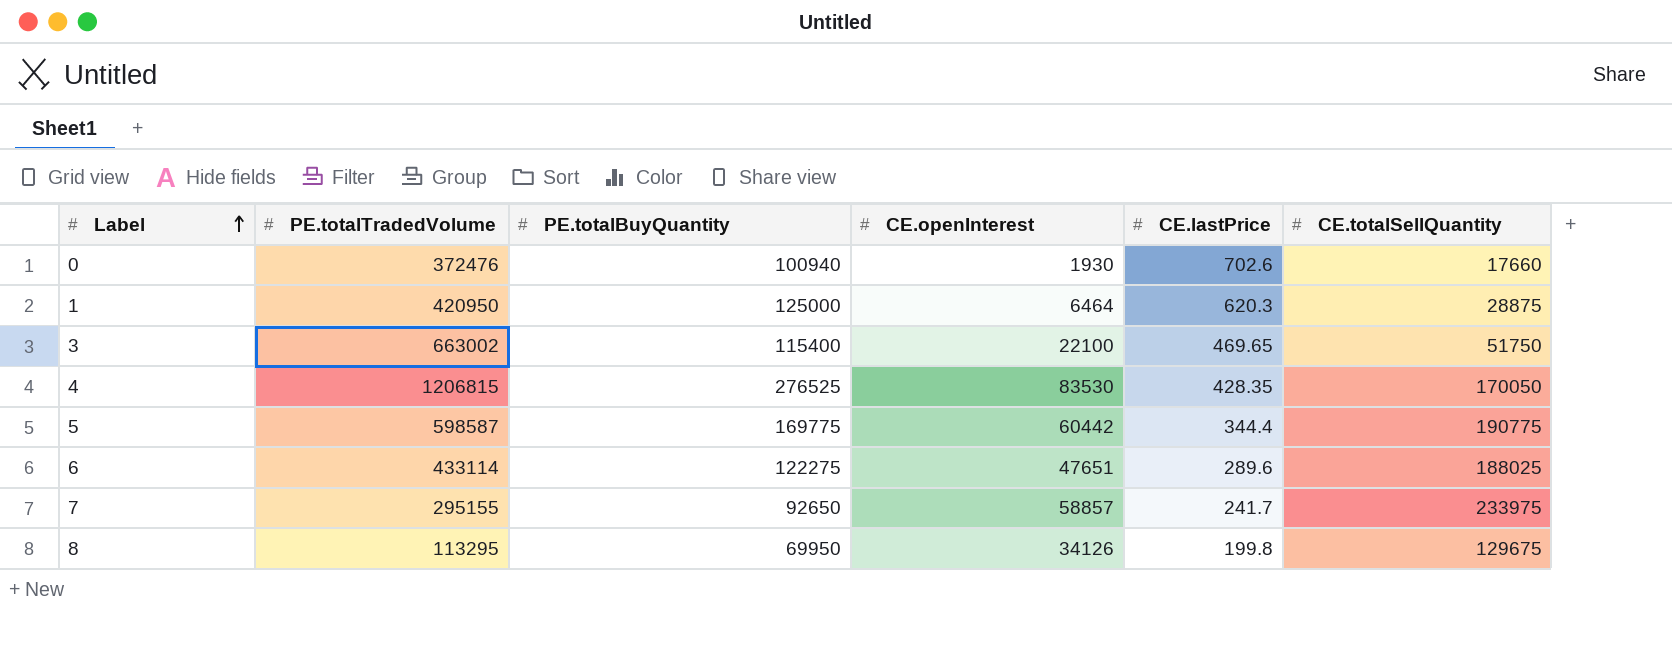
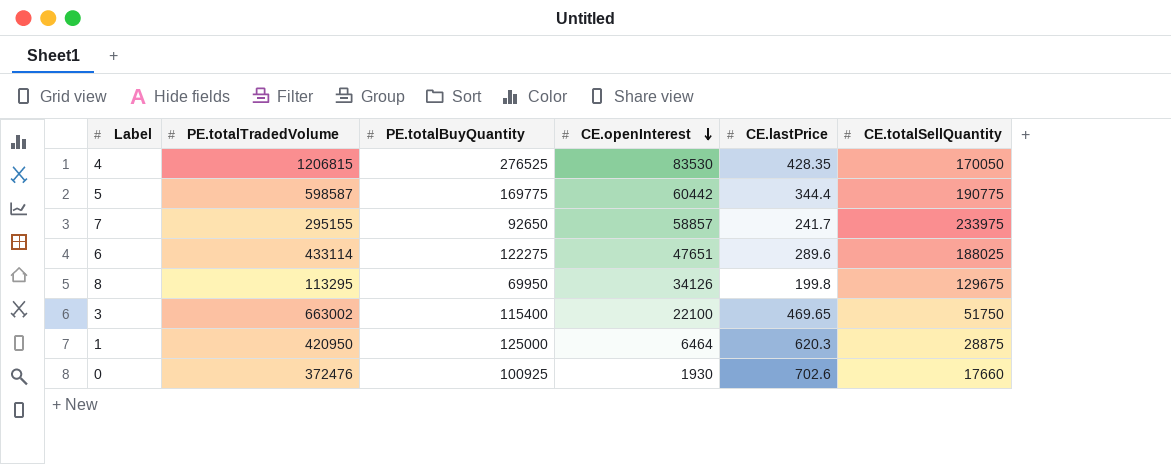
row order: Label ascending -> CE.openInterest descending
0 | PE.totalBuyQuantity: 100940 -> 100925

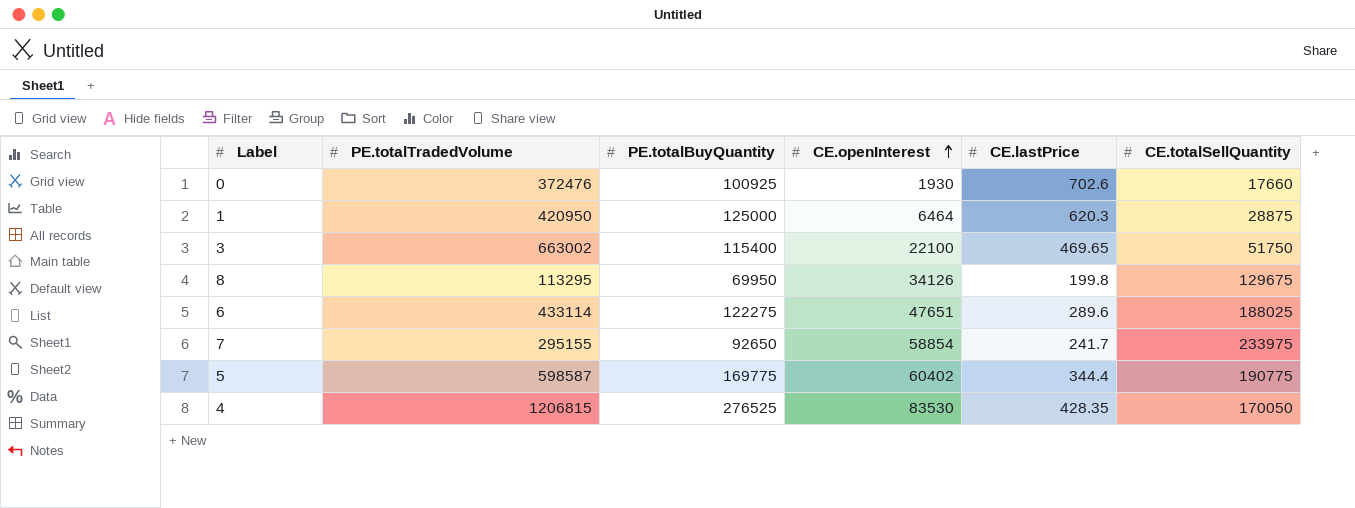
row order: CE.openInterest descending -> CE.openInterest ascending
7 | CE.openInterest: 58857 -> 58854
5 | CE.openInterest: 60442 -> 60402

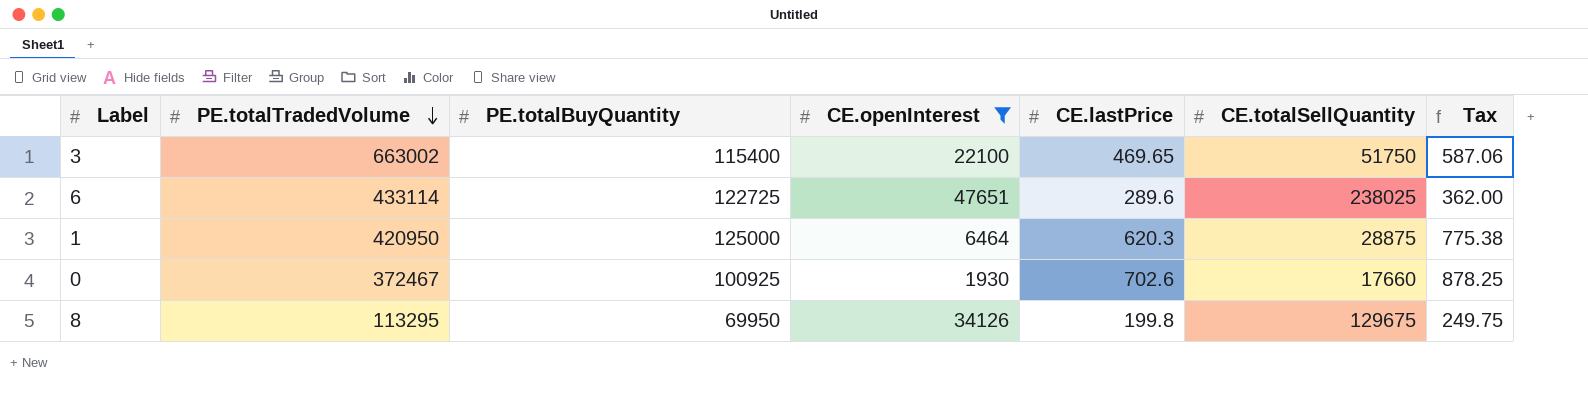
filter: none -> CE.openInterest <= 47651
row order: CE.openInterest ascending -> PE.totalTradedVolume descending
column Tax | formula: none -> [CE.lastPrice] * 1.25
6 | PE.totalBuyQuantity: 122275 -> 122725
6 | CE.totalSellQuantity: 188025 -> 238025
0 | PE.totalTradedVolume: 372476 -> 372467

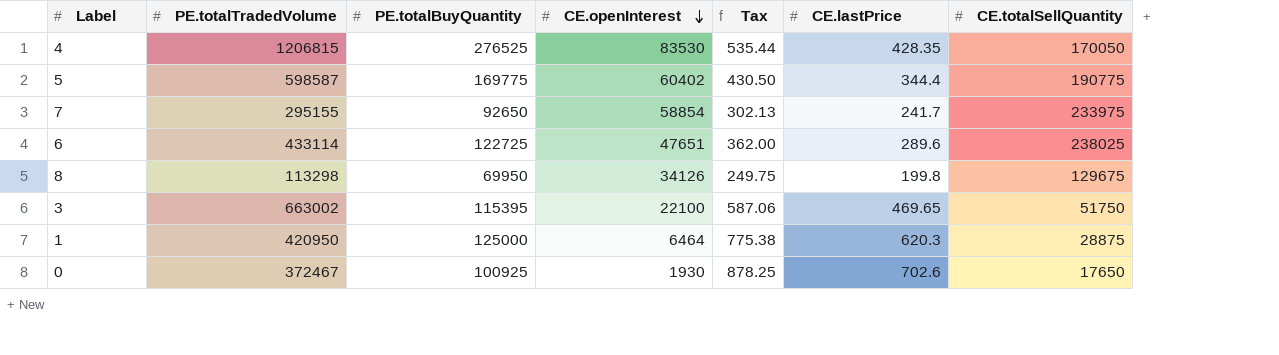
filter: CE.openInterest <= 47651 -> none
row order: PE.totalTradedVolume descending -> CE.openInterest descending
column Tax | position: 7 -> 5
8 | PE.totalTradedVolume: 113295 -> 113298
3 | PE.totalBuyQuantity: 115400 -> 115395
0 | CE.totalSellQuantity: 17660 -> 17650

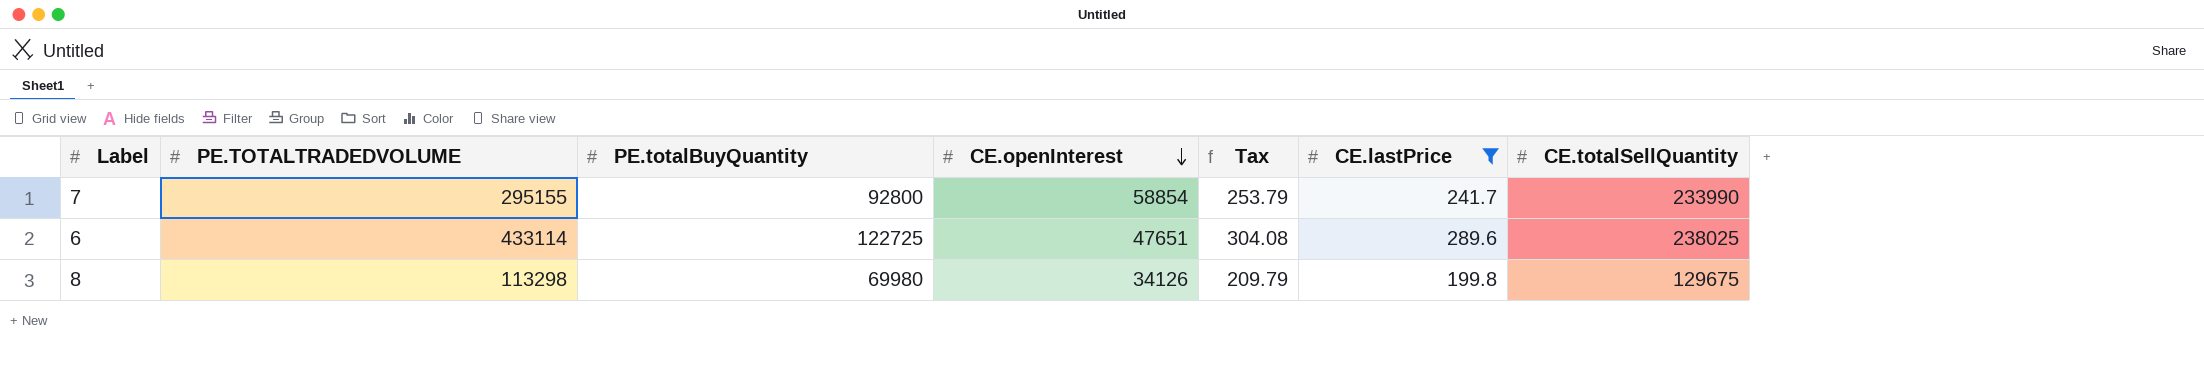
filter: none -> CE.lastPrice <= 289.6
column name: PE.totalTradedVolume -> PE.TOTALTRADEDVOLUME
column Tax | formula: [CE.lastPrice] * 1.25 -> [CE.lastPrice] * 1.05
7 | PE.totalBuyQuantity: 92650 -> 92800
7 | CE.totalSellQuantity: 233975 -> 233990
8 | PE.totalBuyQuantity: 69950 -> 69980

